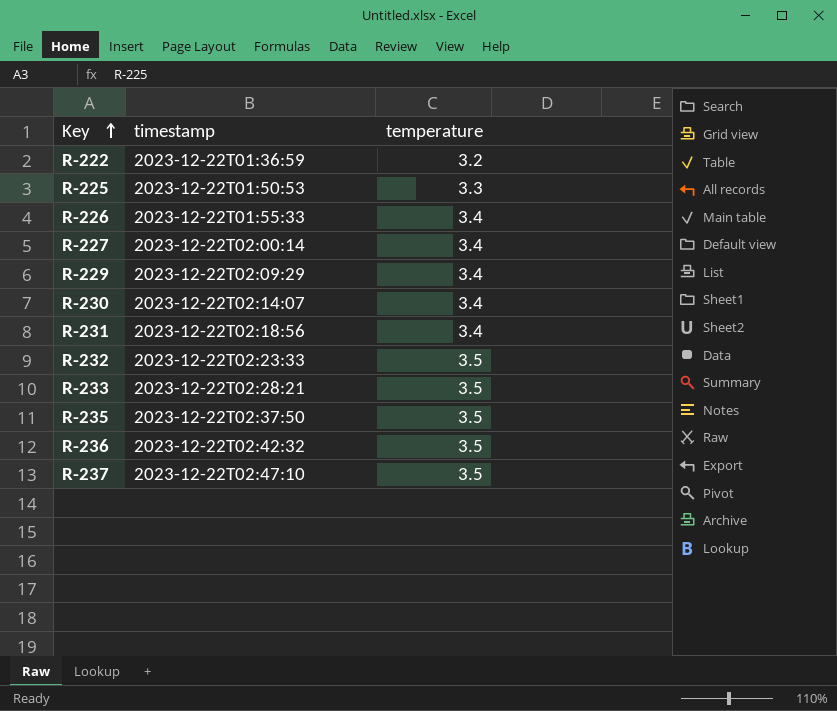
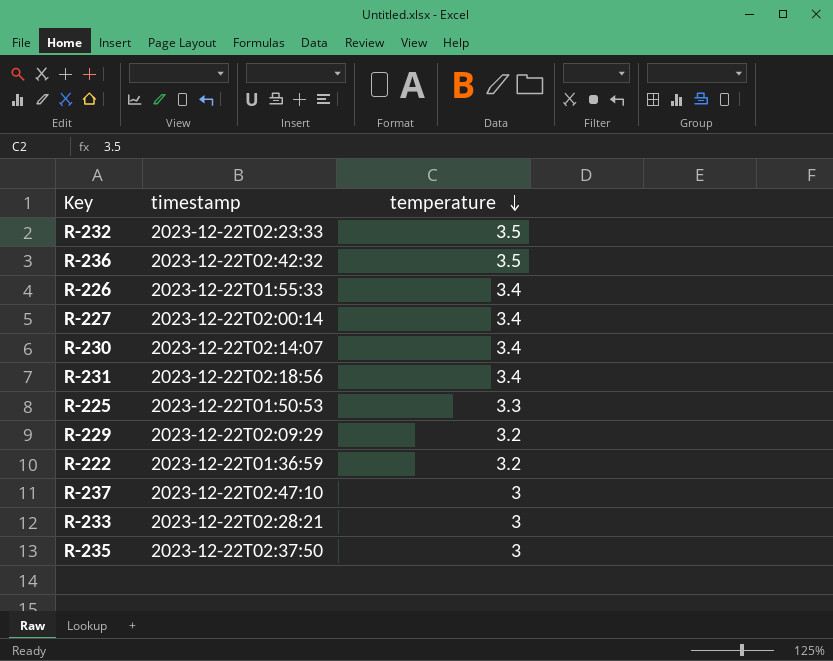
row order: Key ascending -> temperature descending
R-229 | temperature: 3.4 -> 3.2
R-237 | temperature: 3.5 -> 3
R-233 | temperature: 3.5 -> 3
R-235 | temperature: 3.5 -> 3

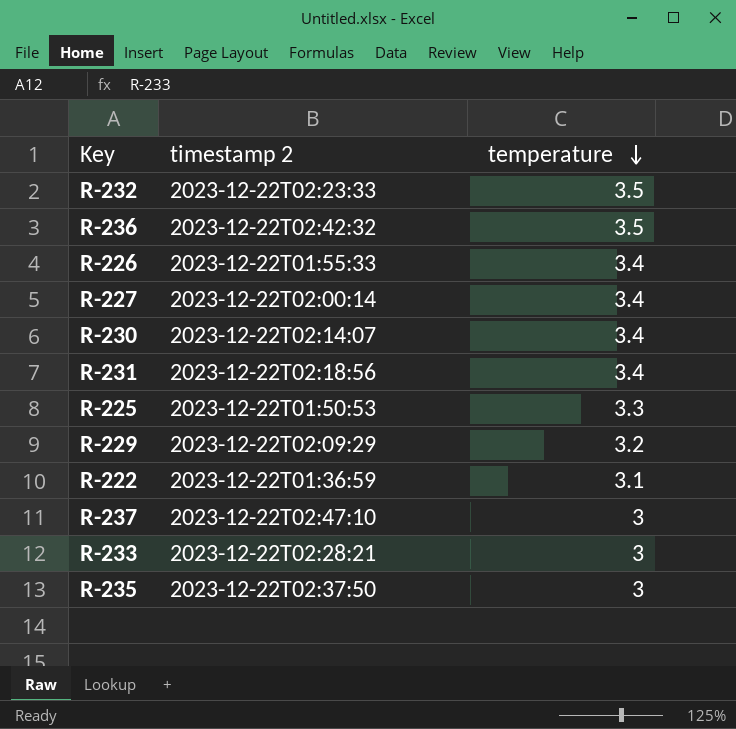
column name: timestamp -> timestamp 2
R-222 | temperature: 3.2 -> 3.1

